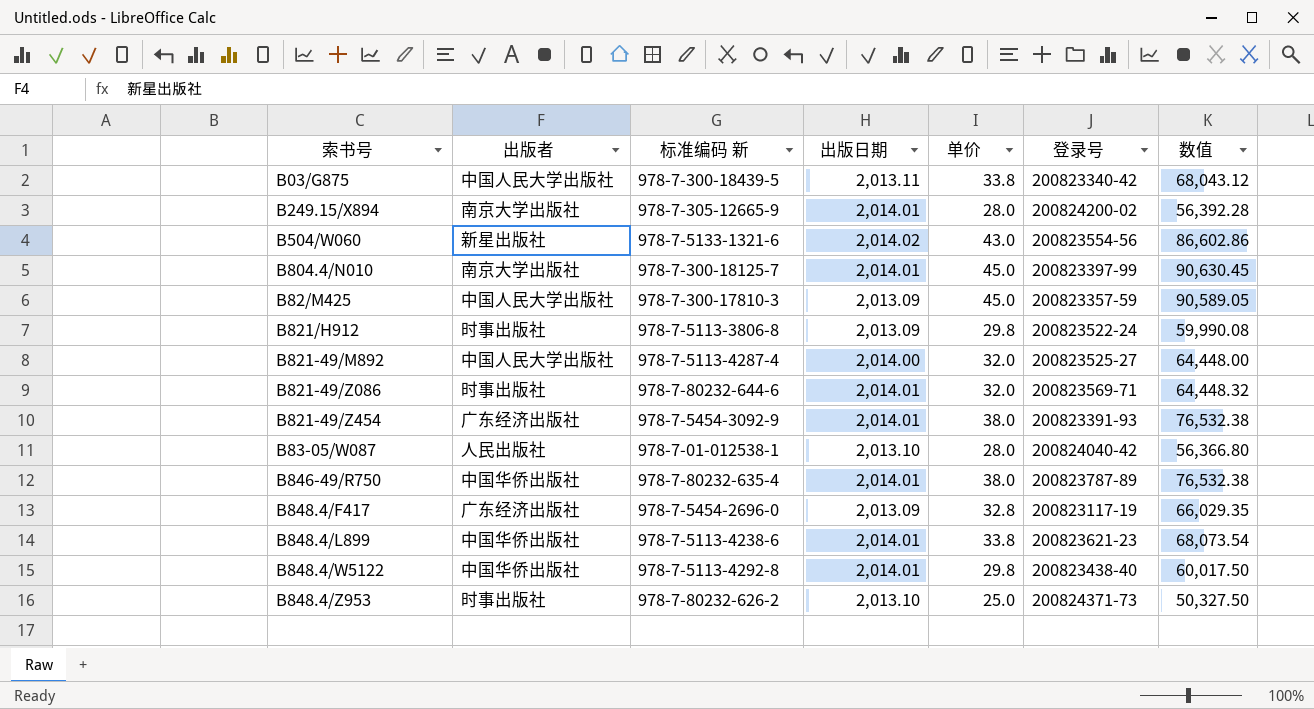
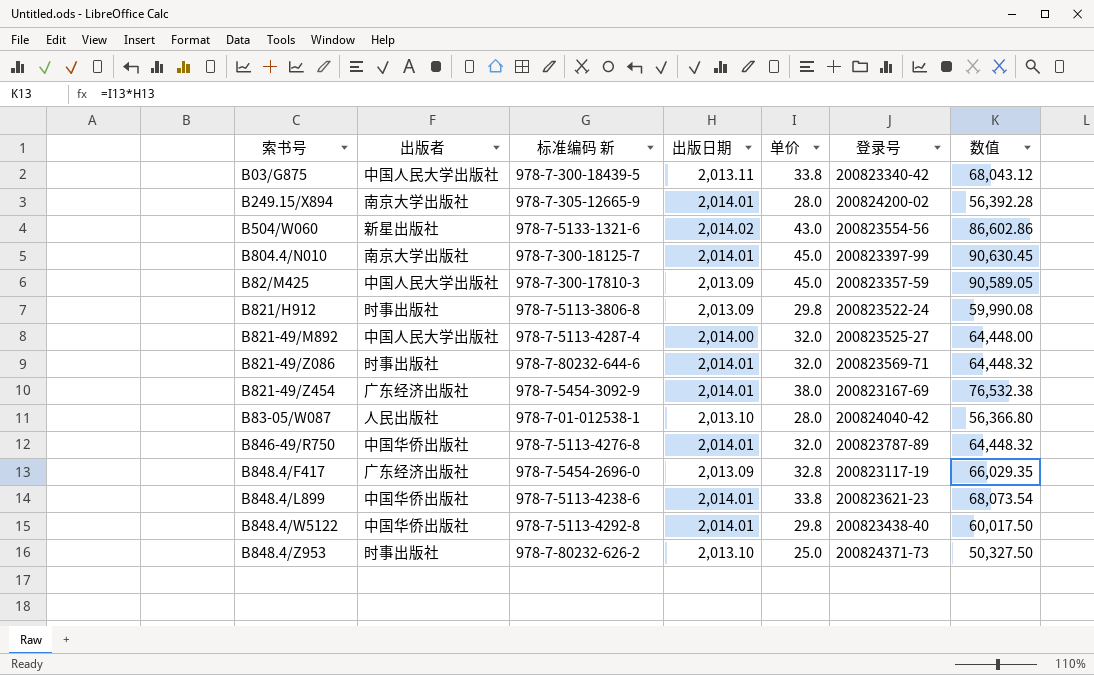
B821-49/Z454 | 登录号: 200823391-93 -> 200823167-69
B846-49/R750 | 标准编码 新: 978-7-80232-635-4 -> 978-7-5113-4276-8
B846-49/R750 | 单价: 38.0 -> 32.0
B846-49/R750 | 数值: 76,532.38 -> 64,448.32

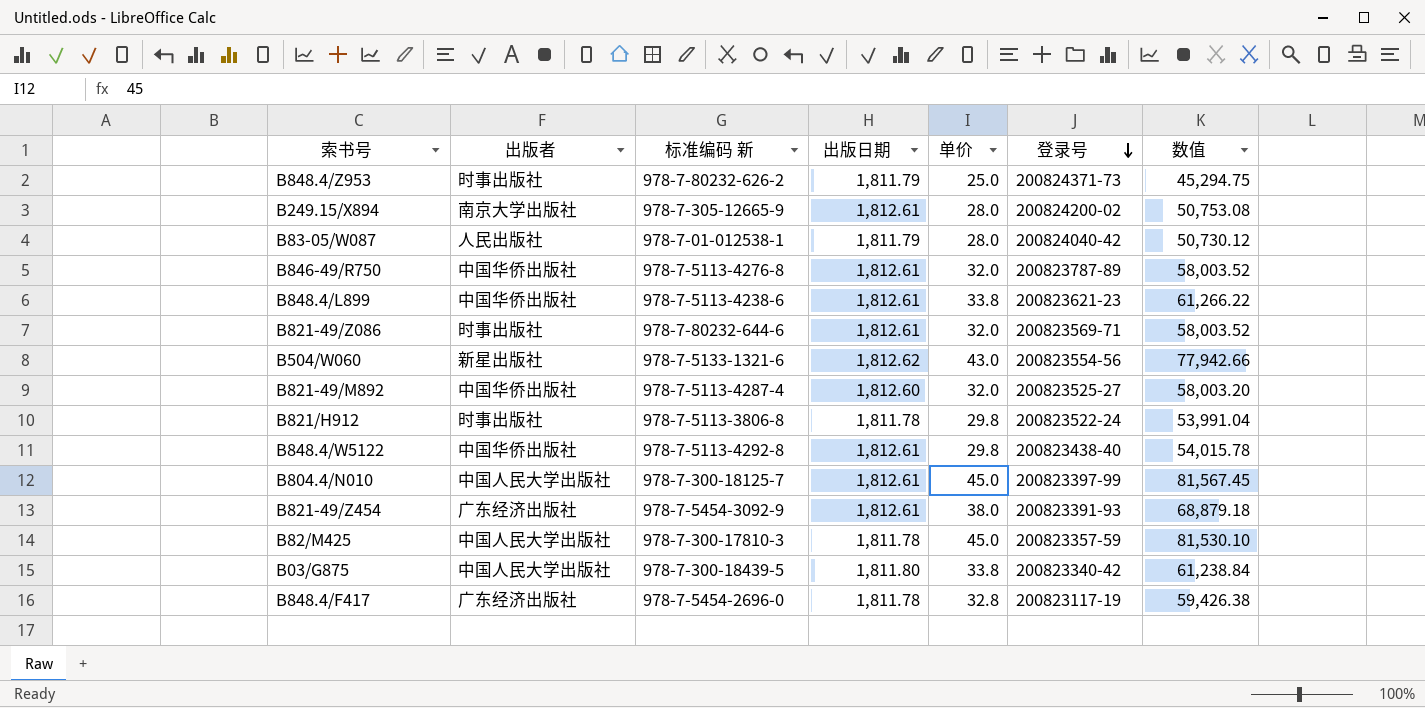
row order: none -> 登录号 descending
B848.4/Z953 | 出版日期: 2,013.10 -> 1,811.79
B848.4/Z953 | 数值: 50,327.50 -> 45,294.75
B249.15/X894 | 出版日期: 2,014.01 -> 1,812.61
B249.15/X894 | 数值: 56,392.28 -> 50,753.08
B83-05/W087 | 出版日期: 2,013.10 -> 1,811.79
B83-05/W087 | 数值: 56,366.80 -> 50,730.12
B846-49/R750 | 出版日期: 2,014.01 -> 1,812.61
B846-49/R750 | 数值: 64,448.32 -> 58,003.52
B848.4/L899 | 出版日期: 2,014.01 -> 1,812.61
B848.4/L899 | 数值: 68,073.54 -> 61,266.22
B821-49/Z086 | 出版日期: 2,014.01 -> 1,812.61
B821-49/Z086 | 数值: 64,448.32 -> 58,003.52
B504/W060 | 出版日期: 2,014.02 -> 1,812.62
B504/W060 | 数值: 86,602.86 -> 77,942.66
B821-49/M892 | 出版者: 中国人民大学出版社 -> 中国华侨出版社
B821-49/M892 | 出版日期: 2,014.00 -> 1,812.60
B821-49/M892 | 数值: 64,448.00 -> 58,003.20
B821/H912 | 出版日期: 2,013.09 -> 1,811.78
B821/H912 | 数值: 59,990.08 -> 53,991.04
B848.4/W5122 | 出版日期: 2,014.01 -> 1,812.61
B848.4/W5122 | 数值: 60,017.50 -> 54,015.78
B804.4/N010 | 出版者: 南京大学出版社 -> 中国人民大学出版社
B804.4/N010 | 出版日期: 2,014.01 -> 1,812.61
B804.4/N010 | 数值: 90,630.45 -> 81,567.45
B821-49/Z454 | 出版日期: 2,014.01 -> 1,812.61
B821-49/Z454 | 登录号: 200823167-69 -> 200823391-93
B821-49/Z454 | 数值: 76,532.38 -> 68,879.18
B82/M425 | 出版日期: 2,013.09 -> 1,811.78
B82/M425 | 数值: 90,589.05 -> 81,530.10
B03/G875 | 出版日期: 2,013.11 -> 1,811.80
B03/G875 | 数值: 68,043.12 -> 61,238.84
B848.4/F417 | 出版日期: 2,013.09 -> 1,811.78
B848.4/F417 | 数值: 66,029.35 -> 59,426.38

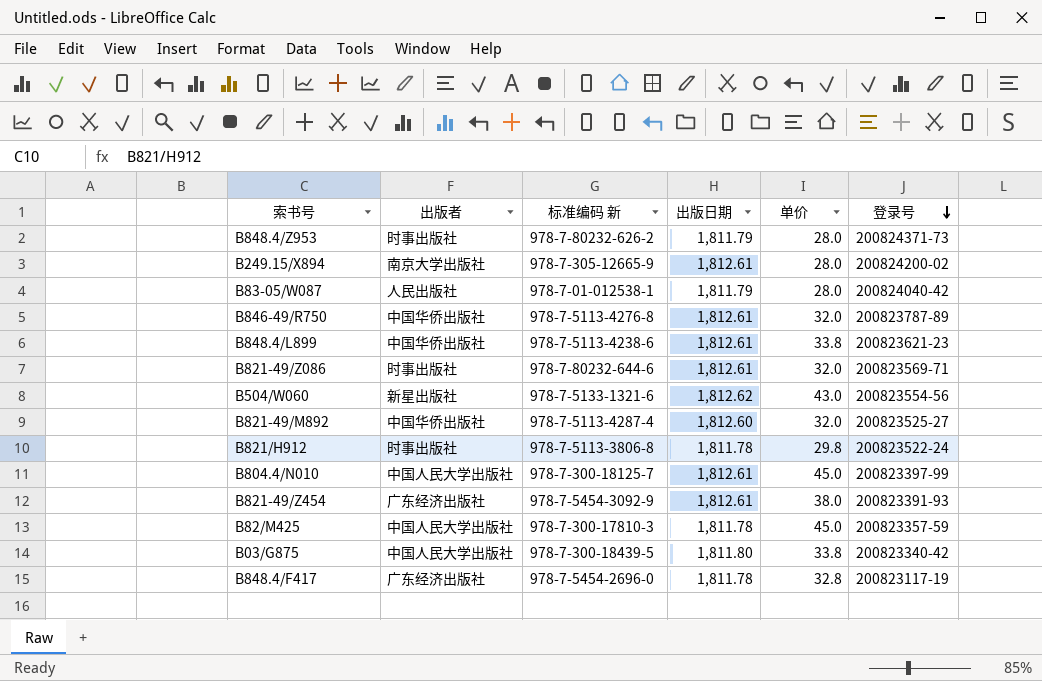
column 数值 | formula: [出版日期] * [单价] -> none
row B848.4/W5122: 中国华侨出版社 | 978-7-5113-4292-8 | 1,812.61 | 29.8 | 200823438-40 | 54,015.78 -> none
B848.4/Z953 | 单价: 25.0 -> 28.0

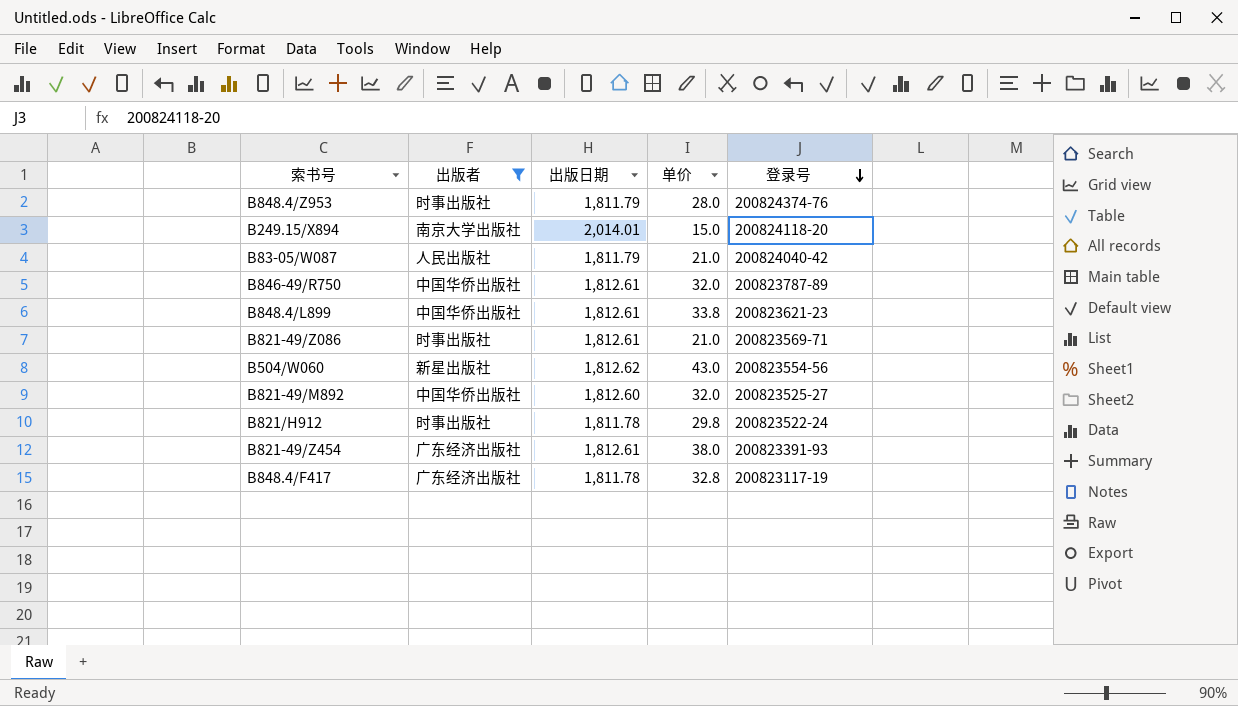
filter: none -> 出版者 != 中国人民大学出版社
column 标准编码 新 | position: 3 -> none
B848.4/Z953 | 登录号: 200824371-73 -> 200824374-76
B249.15/X894 | 出版日期: 1,812.61 -> 2,014.01
B249.15/X894 | 单价: 28.0 -> 15.0
B249.15/X894 | 登录号: 200824200-02 -> 200824118-20
B83-05/W087 | 单价: 28.0 -> 21.0
B821-49/Z086 | 单价: 32.0 -> 21.0

